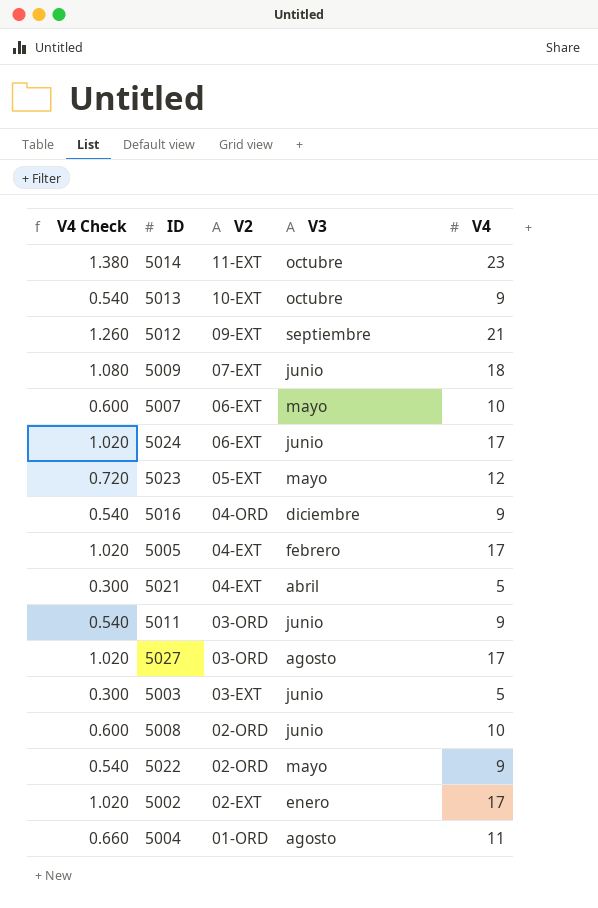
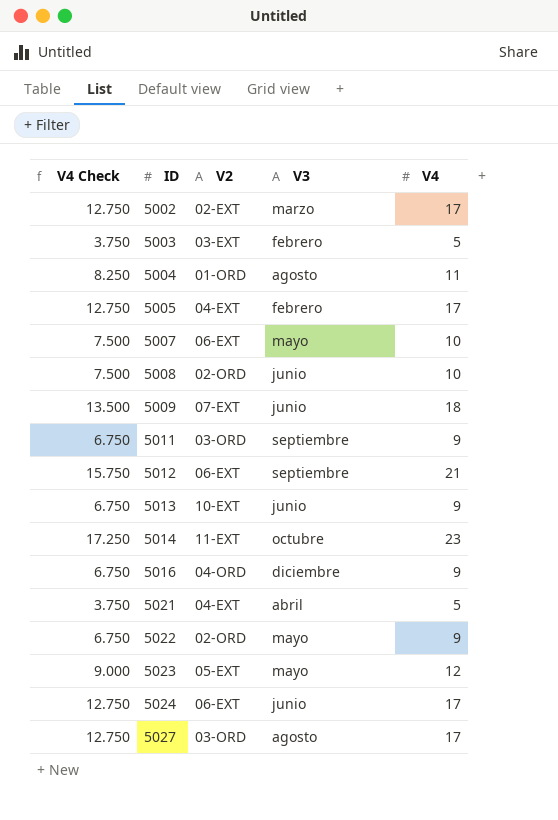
row order: V2 descending -> ID ascending
column V4 Check | formula: [V4] * 0.06 -> [V4] * 0.75
5002 | V3: enero -> marzo
5003 | V3: junio -> febrero
5011 | V3: junio -> septiembre
5012 | V2: 09-EXT -> 06-EXT
5013 | V3: octubre -> junio

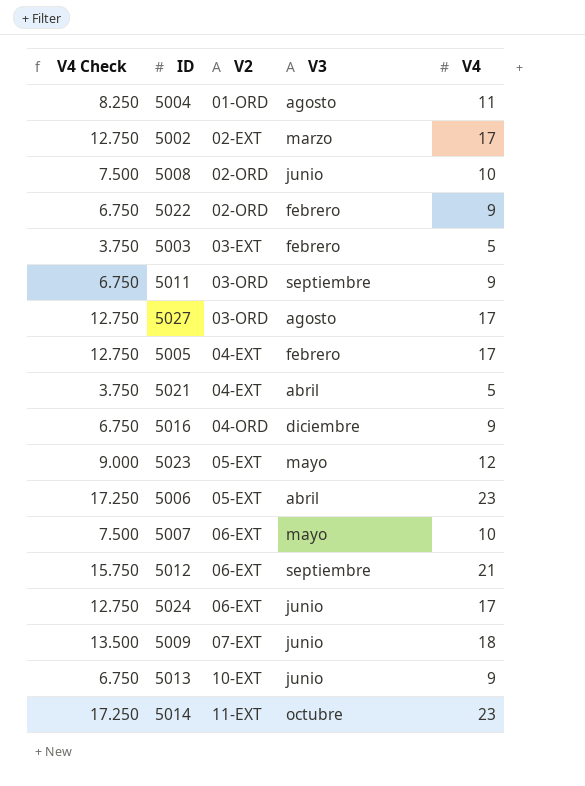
row order: ID ascending -> V2 ascending
5022 | V3: mayo -> febrero
row 5006: none -> 17.250 | 05-EXT | abril | 23

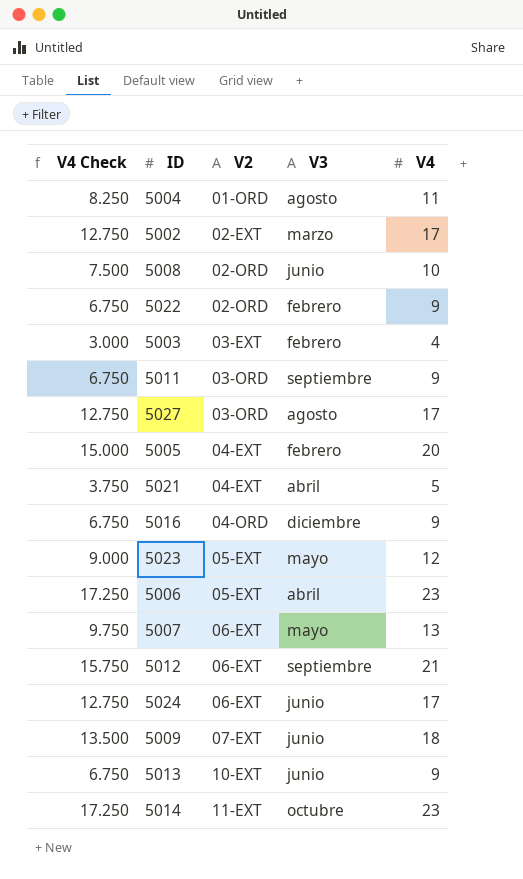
5003 | V4 Check: 3.750 -> 3.000
5003 | V4: 5 -> 4
5005 | V4 Check: 12.750 -> 15.000
5005 | V4: 17 -> 20
5007 | V4 Check: 7.500 -> 9.750
5007 | V4: 10 -> 13

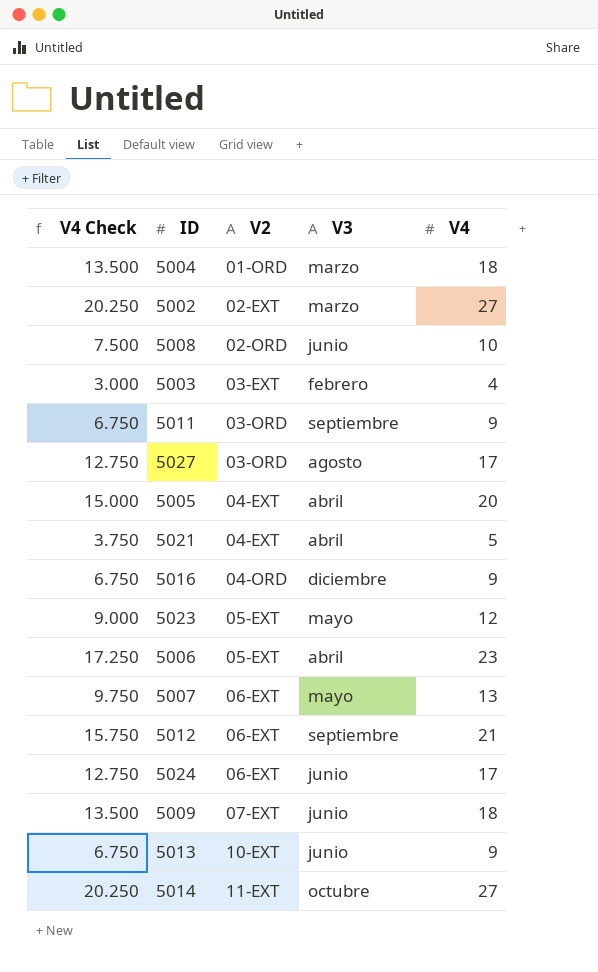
row 5022: 6.750 | 02-ORD | febrero | 9 -> none
5004 | V4 Check: 8.250 -> 13.500
5004 | V3: agosto -> marzo
5004 | V4: 11 -> 18
5002 | V4 Check: 12.750 -> 20.250
5002 | V4: 17 -> 27
5005 | V3: febrero -> abril
5014 | V4 Check: 17.250 -> 20.250
5014 | V4: 23 -> 27

